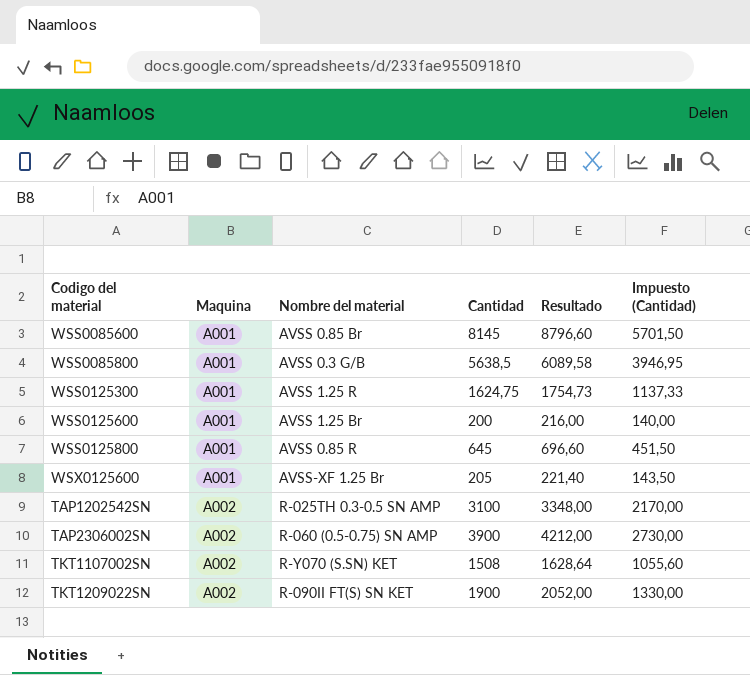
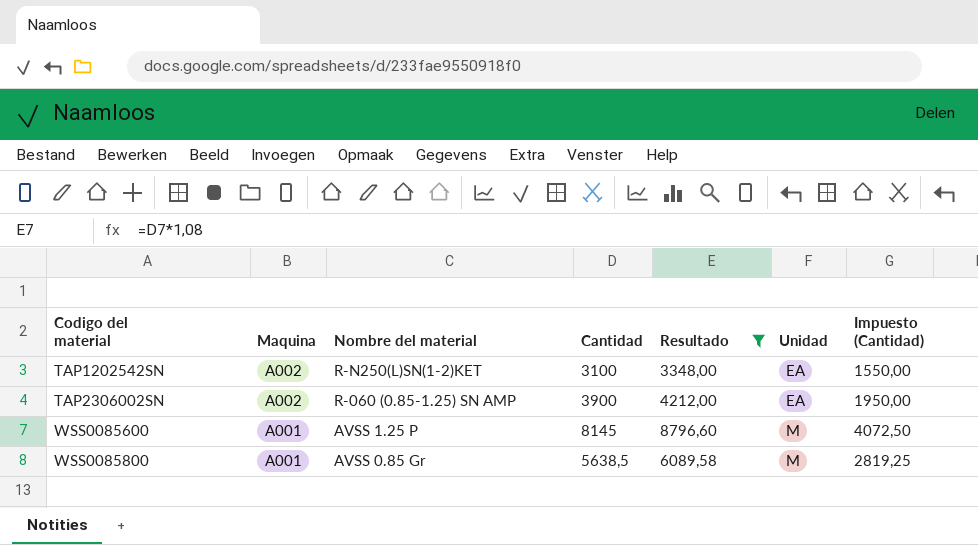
filter: none -> Resultado >= 3348,00
row order: Maquina ascending -> Codigo del material ascending
column Unidad | position: none -> 6
column Impuesto (Cantidad) | formula: [Cantidad] * 0,7 -> [Cantidad] * 0,5
TAP1202542SN | Nombre del material: R-025TH 0.3-0.5 SN AMP -> R-N250(L)SN(1-2)KET
TAP2306002SN | Nombre del material: R-060 (0.5-0.75) SN AMP -> R-060 (0.85-1.25) SN AMP
WSS0085600 | Nombre del material: AVSS 0.85 Br -> AVSS 1.25 P
WSS0085800 | Nombre del material: AVSS 0.3 G/B -> AVSS 0.85 Gr

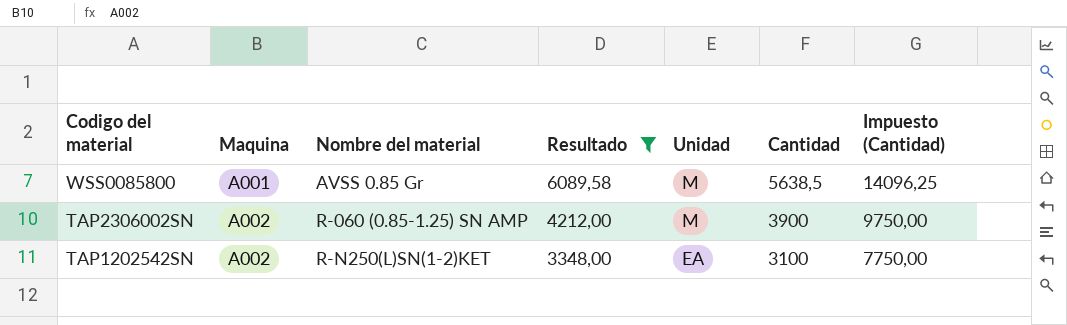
row order: Codigo del material ascending -> Codigo del material descending
column Cantidad | position: 4 -> 6
column Impuesto (Cantidad) | formula: [Cantidad] * 0,5 -> [Cantidad] * 2,5
row WSS0085600: A001 | AVSS 1.25 P | 8145 | 8796,60 | M | 4072,50 -> none
TAP2306002SN | Unidad: EA -> M

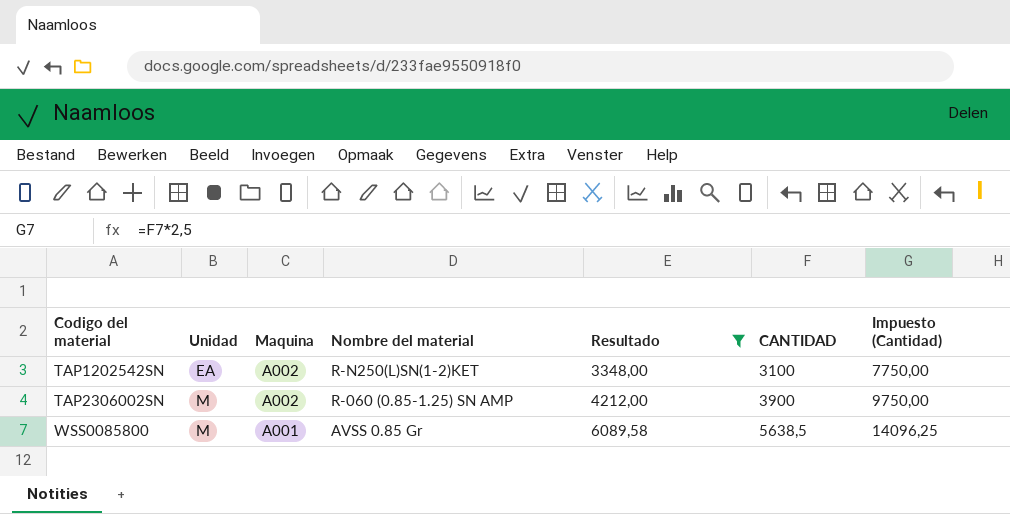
row order: Codigo del material descending -> Codigo del material ascending
column Unidad | position: 5 -> 2
column name: Cantidad -> CANTIDAD

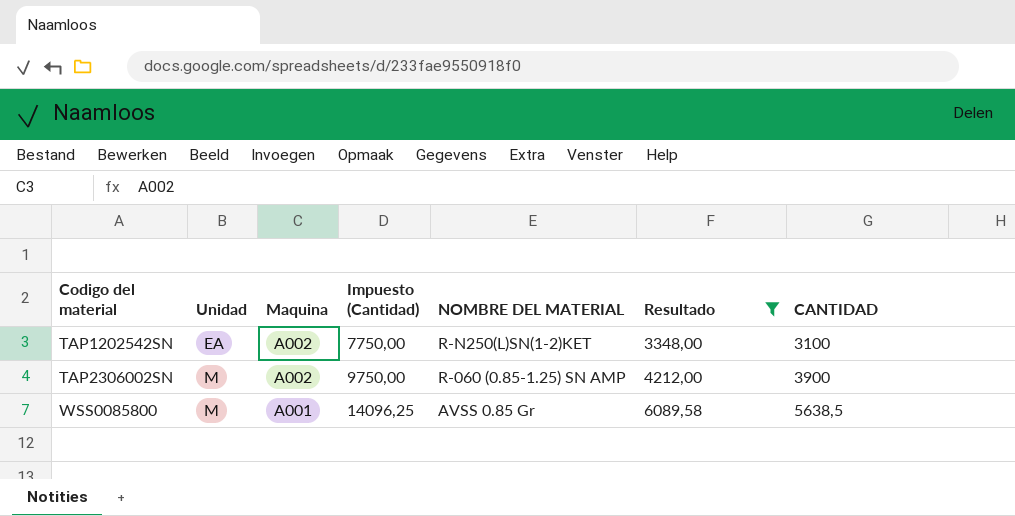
column Impuesto (Cantidad) | position: 7 -> 4
column name: Nombre del material -> NOMBRE DEL MATERIAL

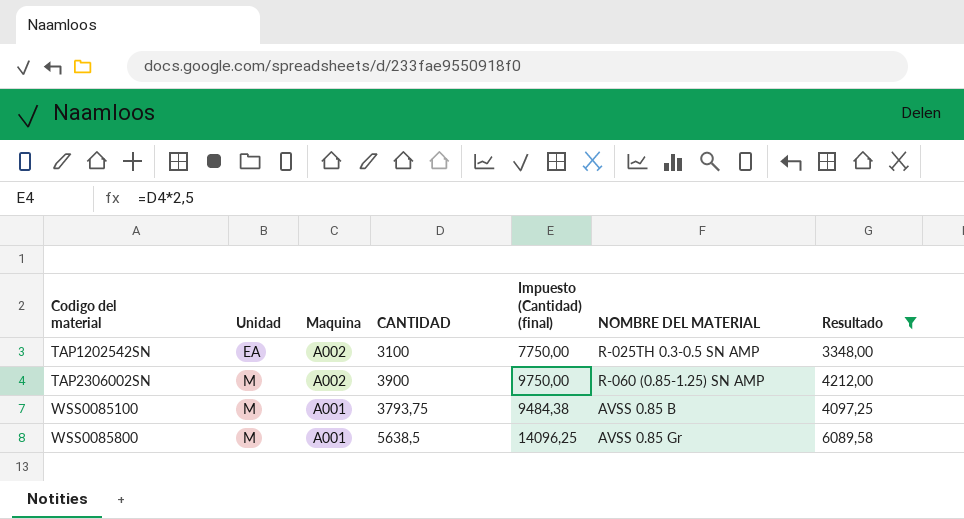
column CANTIDAD | position: 7 -> 4
column name: Impuesto (Cantidad) -> Impuesto (Cantidad) (final)
TAP1202542SN | NOMBRE DEL MATERIAL: R-N250(L)SN(1-2)KET -> R-025TH 0.3-0.5 SN AMP
row WSS0085100: none -> M | A001 | 3793,75 | 9484,38 | AVSS 0.85 B | 4097,25

